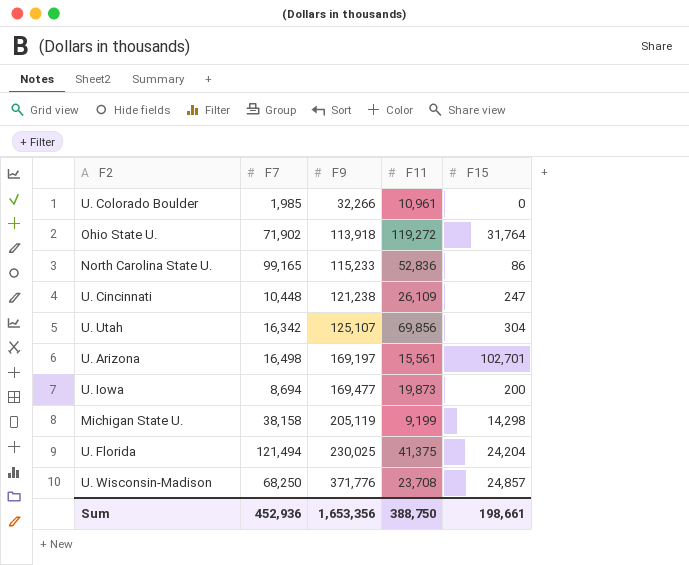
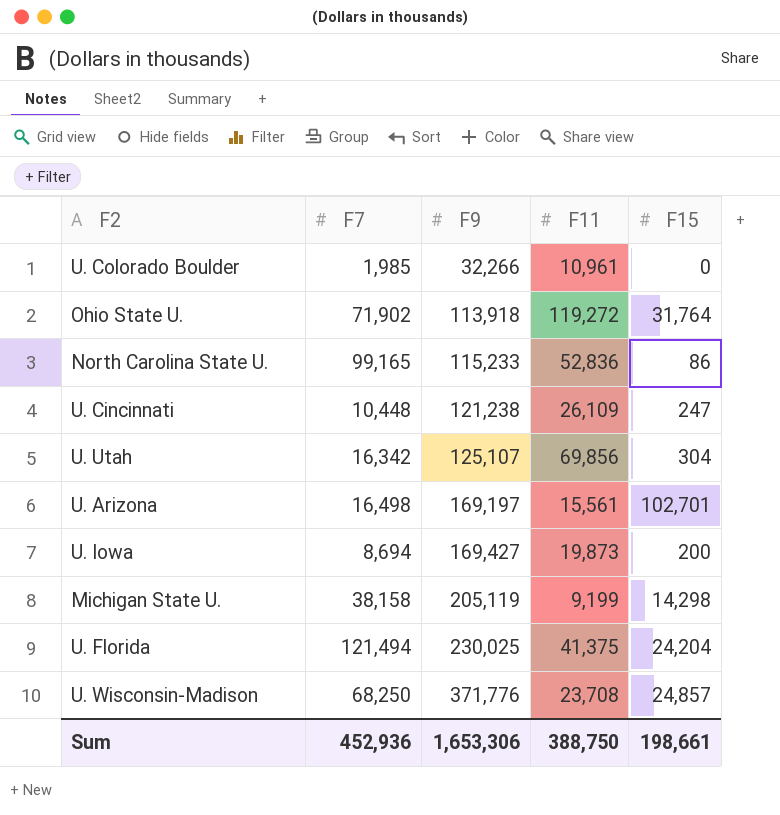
U. Iowa | F9: 169,477 -> 169,427
Sum | F9: 1,653,356 -> 1,653,306

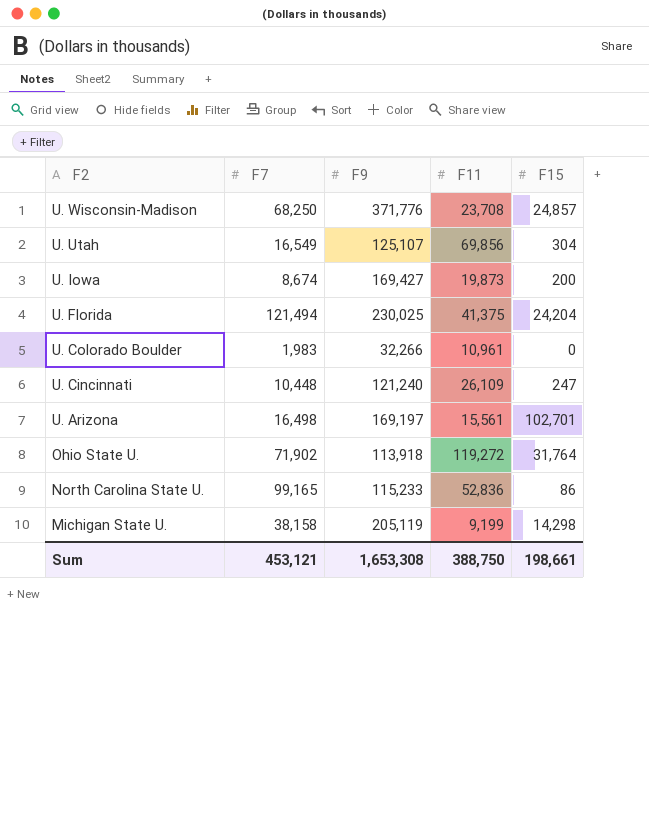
row order: F9 ascending -> F2 descending
U. Utah | F7: 16,342 -> 16,549
U. Iowa | F7: 8,694 -> 8,674
U. Colorado Boulder | F7: 1,985 -> 1,983
U. Cincinnati | F9: 121,238 -> 121,240
Sum | F7: 452,936 -> 453,121
Sum | F9: 1,653,306 -> 1,653,308

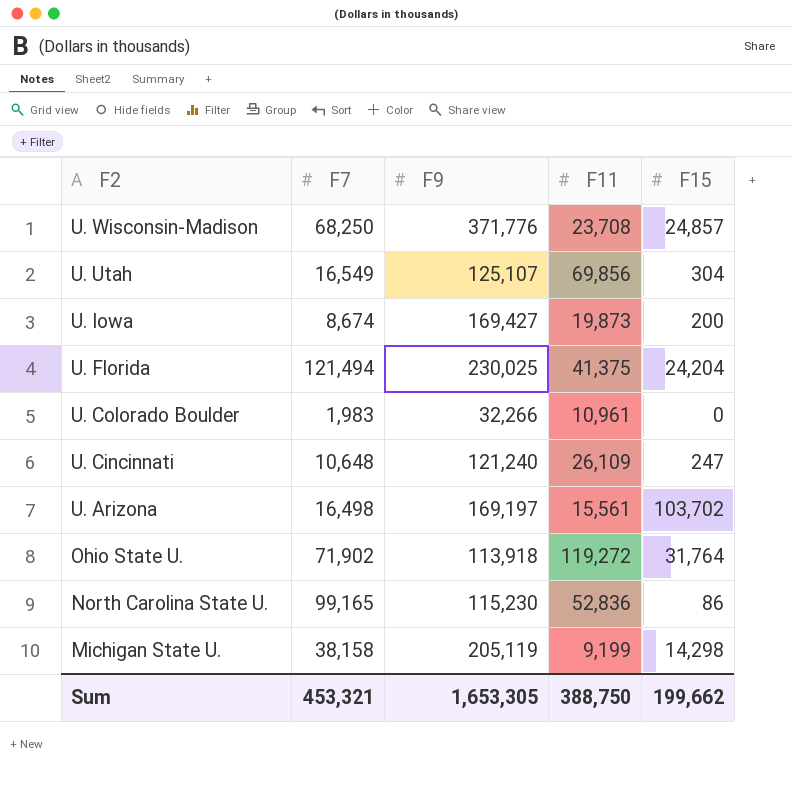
U. Cincinnati | F7: 10,448 -> 10,648
U. Arizona | F15: 102,701 -> 103,702
North Carolina State U. | F9: 115,233 -> 115,230
Sum | F7: 453,121 -> 453,321
Sum | F9: 1,653,308 -> 1,653,305
Sum | F15: 198,661 -> 199,662

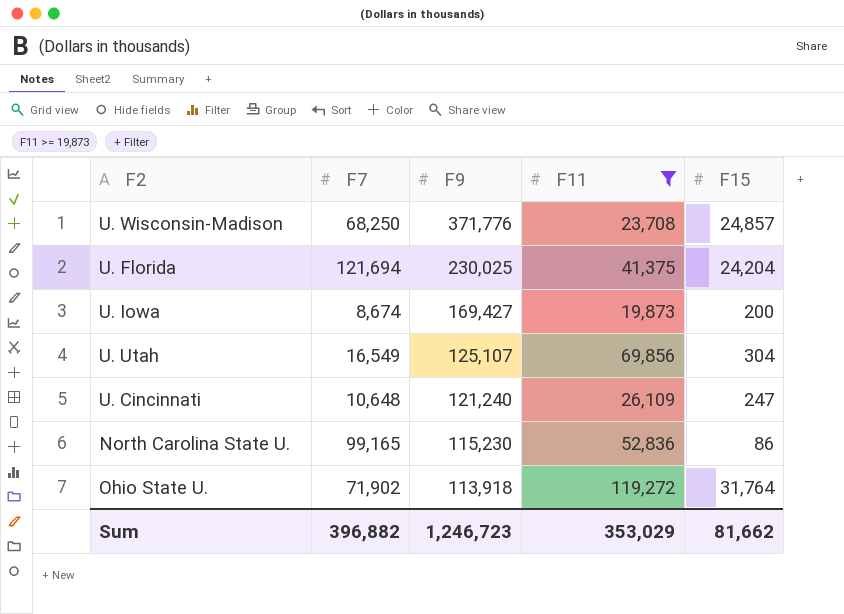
filter: none -> F11 >= 19,873
row order: F2 descending -> F9 descending
U. Florida | F7: 121,494 -> 121,694
Sum | F7: 453,321 -> 396,882
Sum | F9: 1,653,305 -> 1,246,723
Sum | F11: 388,750 -> 353,029
Sum | F15: 199,662 -> 81,662

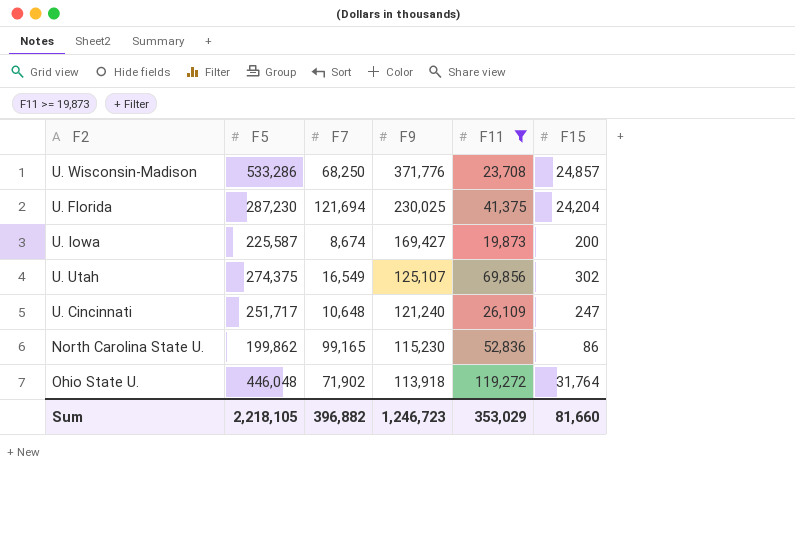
column F5 | position: none -> 2
U. Utah | F15: 304 -> 302
Sum | F15: 81,662 -> 81,660

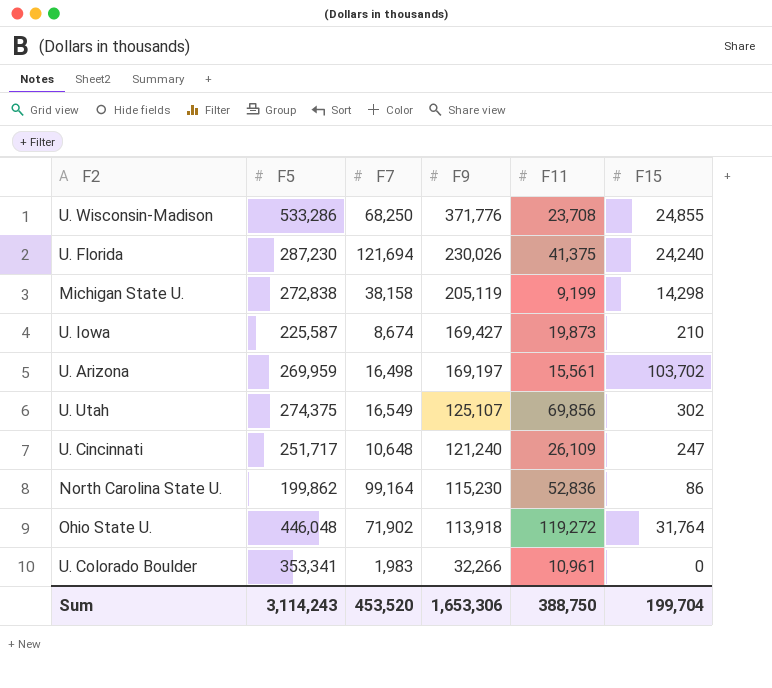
filter: F11 >= 19,873 -> none
U. Wisconsin-Madison | F15: 24,857 -> 24,855
U. Florida | F9: 230,025 -> 230,026
U. Florida | F15: 24,204 -> 24,240
U. Iowa | F15: 200 -> 210
North Carolina State U. | F7: 99,165 -> 99,164
Sum | F5: 2,218,105 -> 3,114,243
Sum | F7: 396,882 -> 453,520
Sum | F9: 1,246,723 -> 1,653,306
Sum | F11: 353,029 -> 388,750
Sum | F15: 81,660 -> 199,704

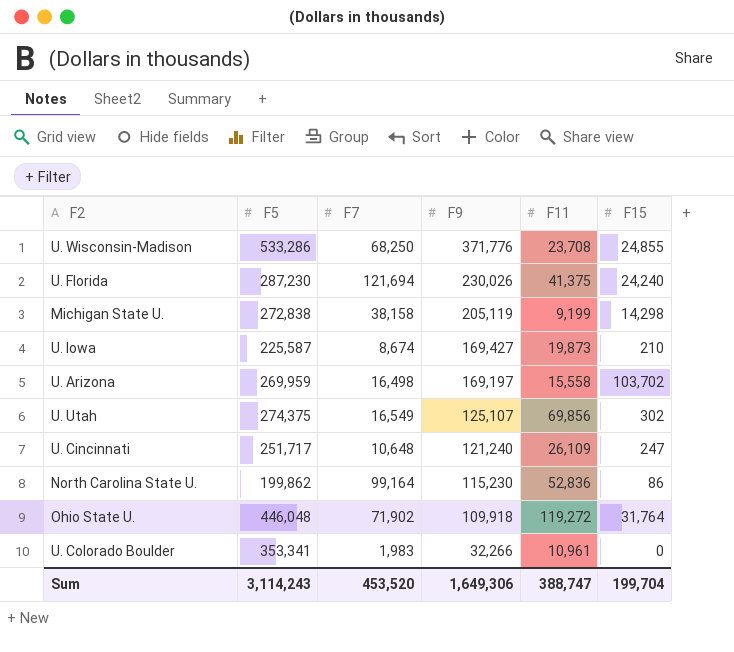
U. Arizona | F11: 15,561 -> 15,558
Ohio State U. | F9: 113,918 -> 109,918
Sum | F9: 1,653,306 -> 1,649,306
Sum | F11: 388,750 -> 388,747

